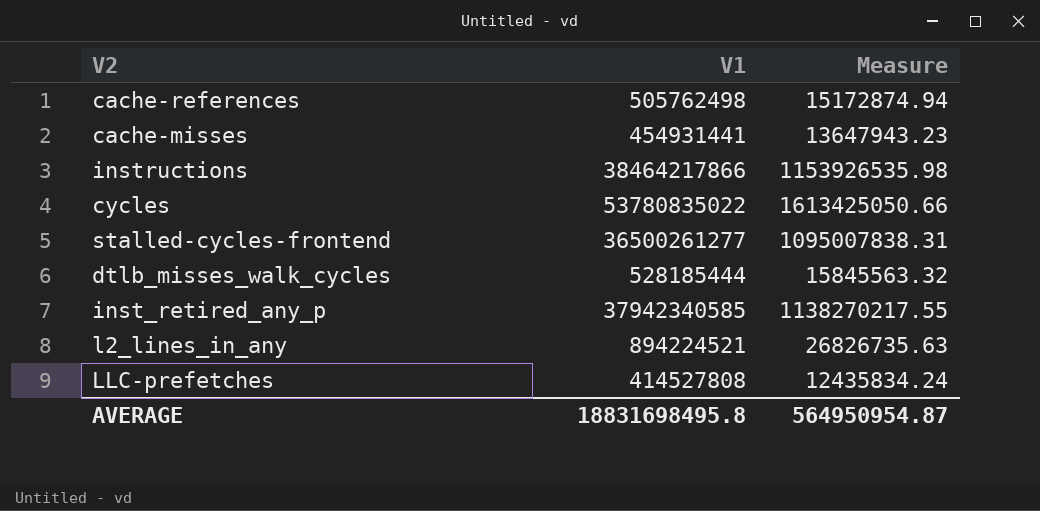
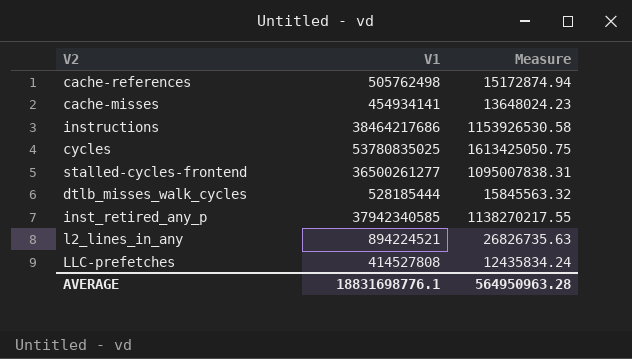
cache-misses | V1: 454931441 -> 454934141
cache-misses | Measure: 13647943.23 -> 13648024.23
instructions | V1: 38464217866 -> 38464217686
instructions | Measure: 1153926535.98 -> 1153926530.58
cycles | V1: 53780835022 -> 53780835025
cycles | Measure: 1613425050.66 -> 1613425050.75
AVERAGE | V1: 18831698495.8 -> 18831698776.1
AVERAGE | Measure: 564950954.87 -> 564950963.28

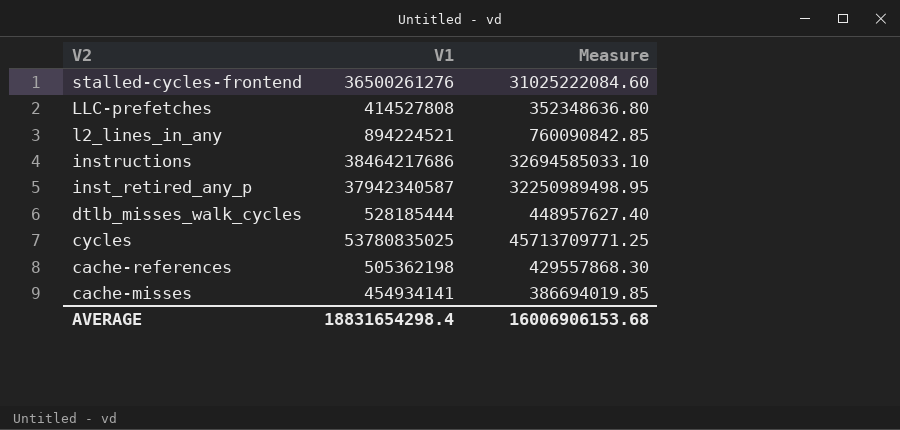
row order: none -> V2 descending
column Measure | formula: [V1] * 0.03 -> [V1] * 0.85
stalled-cycles-frontend | V1: 36500261277 -> 36500261276
inst_retired_any_p | V1: 37942340585 -> 37942340587
cache-references | V1: 505762498 -> 505362198
AVERAGE | V1: 18831698776.1 -> 18831654298.4
AVERAGE | Measure: 564950963.28 -> 16006906153.68

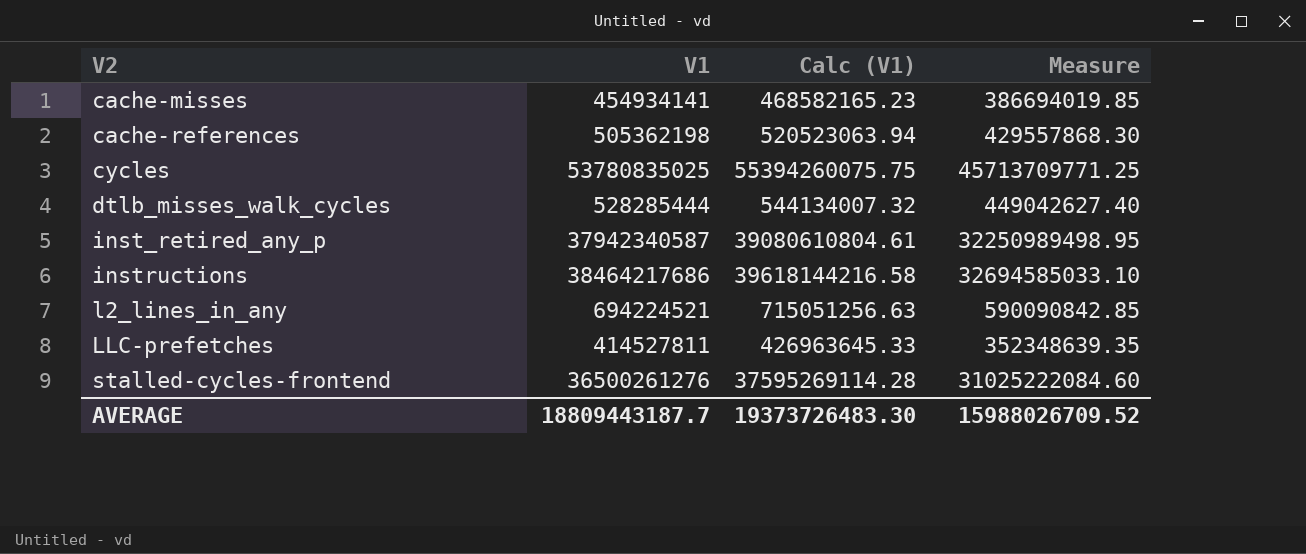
row order: V2 descending -> V2 ascending
column Calc (V1) | formula: none -> [V1] * 1.03
dtlb_misses_walk_cycles | V1: 528185444 -> 528285444
dtlb_misses_walk_cycles | Measure: 448957627.40 -> 449042627.40
l2_lines_in_any | V1: 894224521 -> 694224521
l2_lines_in_any | Measure: 760090842.85 -> 590090842.85
LLC-prefetches | V1: 414527808 -> 414527811
LLC-prefetches | Measure: 352348636.80 -> 352348639.35
AVERAGE | V1: 18831654298.4 -> 18809443187.7
AVERAGE | Measure: 16006906153.68 -> 15988026709.52

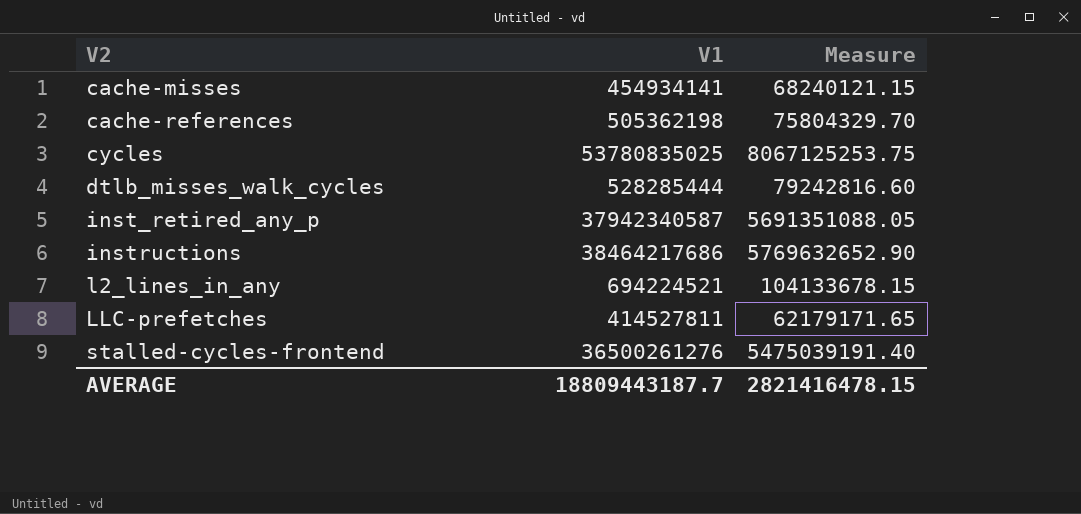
column Calc (V1) | formula: [V1] * 1.03 -> none
column Measure | formula: [V1] * 0.85 -> [V1] * 0.15
AVERAGE | Measure: 15988026709.52 -> 2821416478.15

